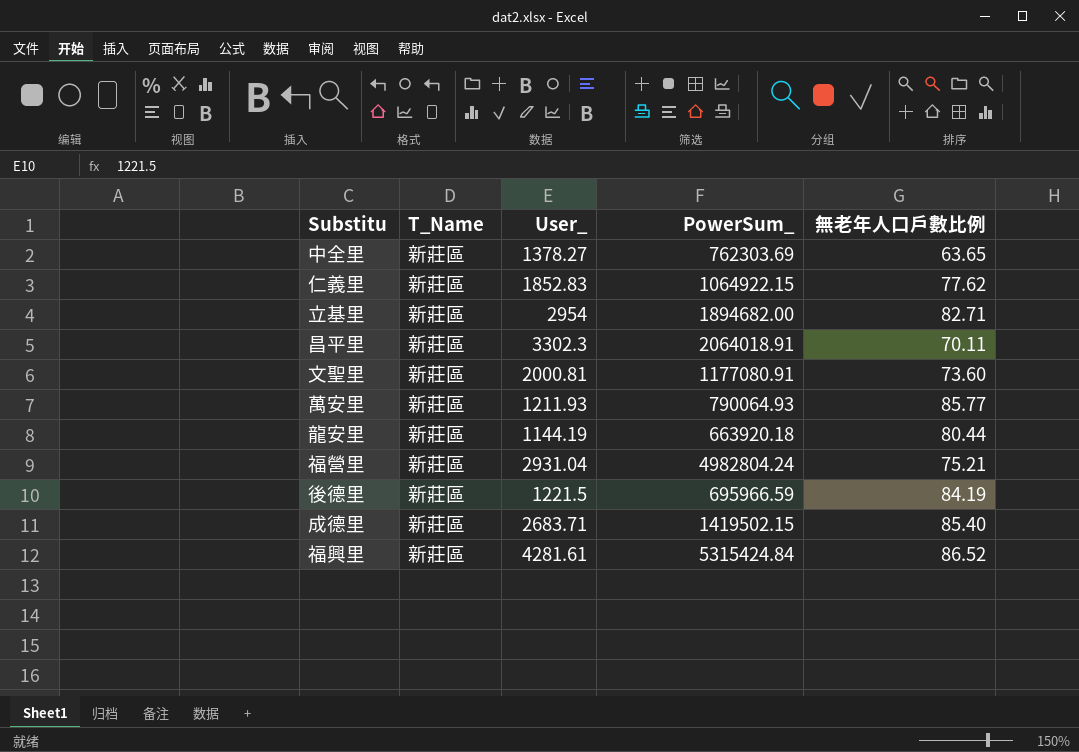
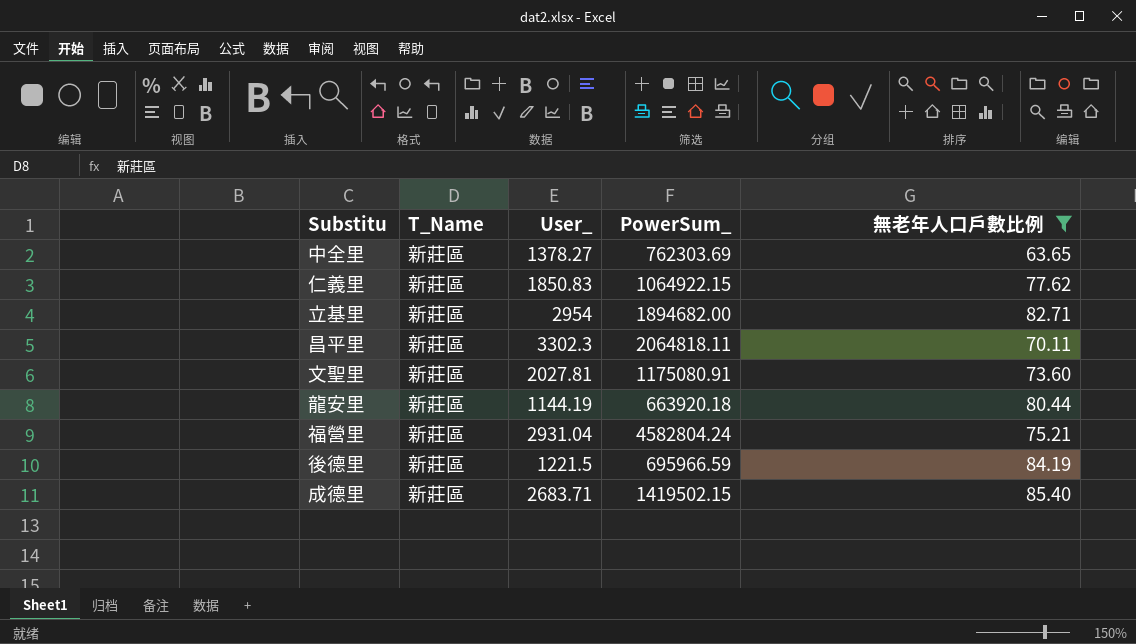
filter: none -> 無老年人口戶數比例 <= 85.40
仁義里 | User_: 1852.83 -> 1850.83
昌平里 | PowerSum_: 2064018.91 -> 2064818.11
文聖里 | User_: 2000.81 -> 2027.81
文聖里 | PowerSum_: 1177080.91 -> 1175080.91
福營里 | PowerSum_: 4982804.24 -> 4582804.24

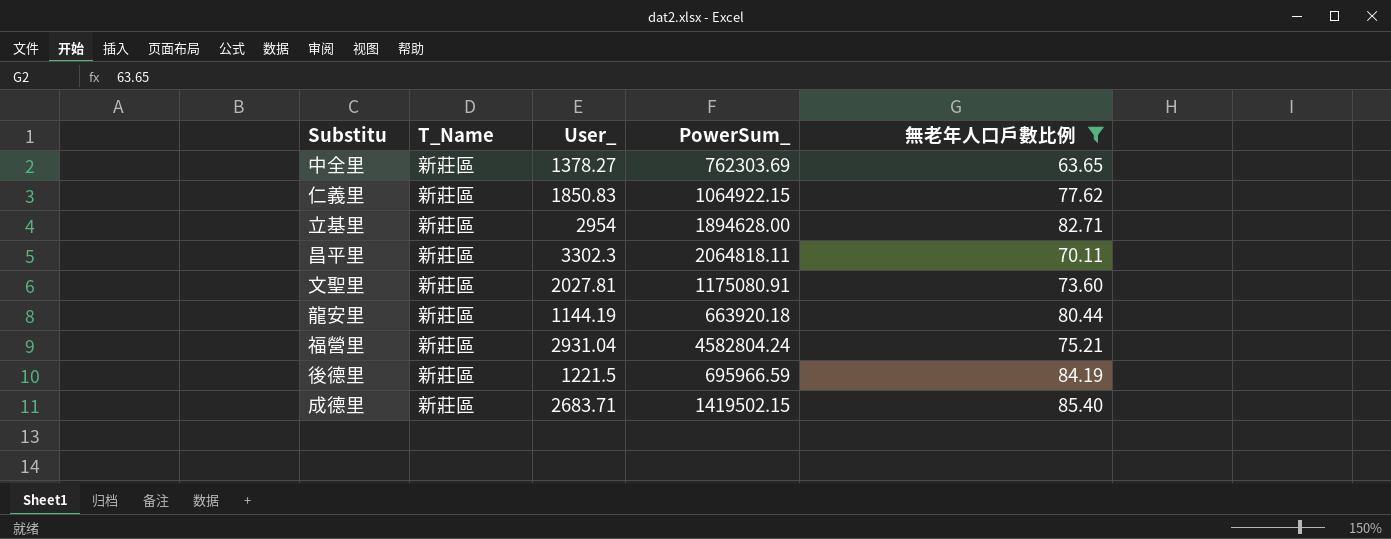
立基里 | PowerSum_: 1894682.00 -> 1894628.00

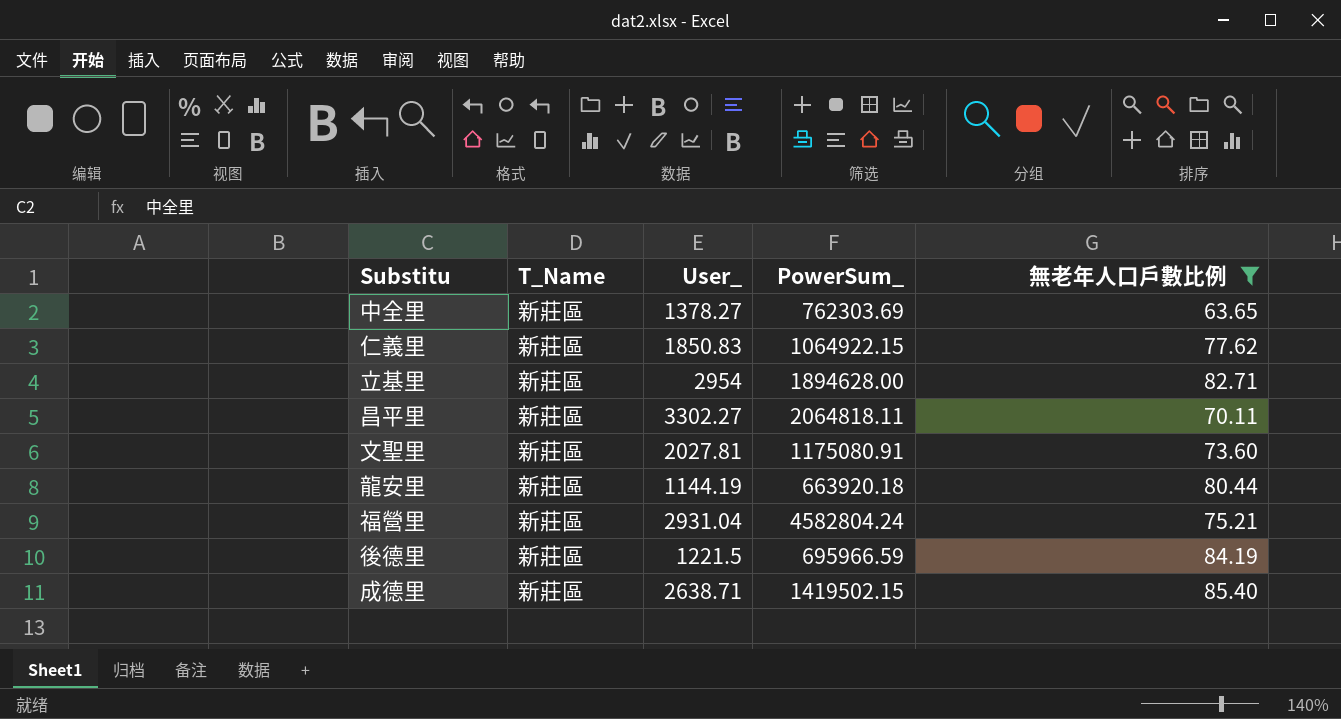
昌平里 | User_: 3302.3 -> 3302.27
成德里 | User_: 2683.71 -> 2638.71

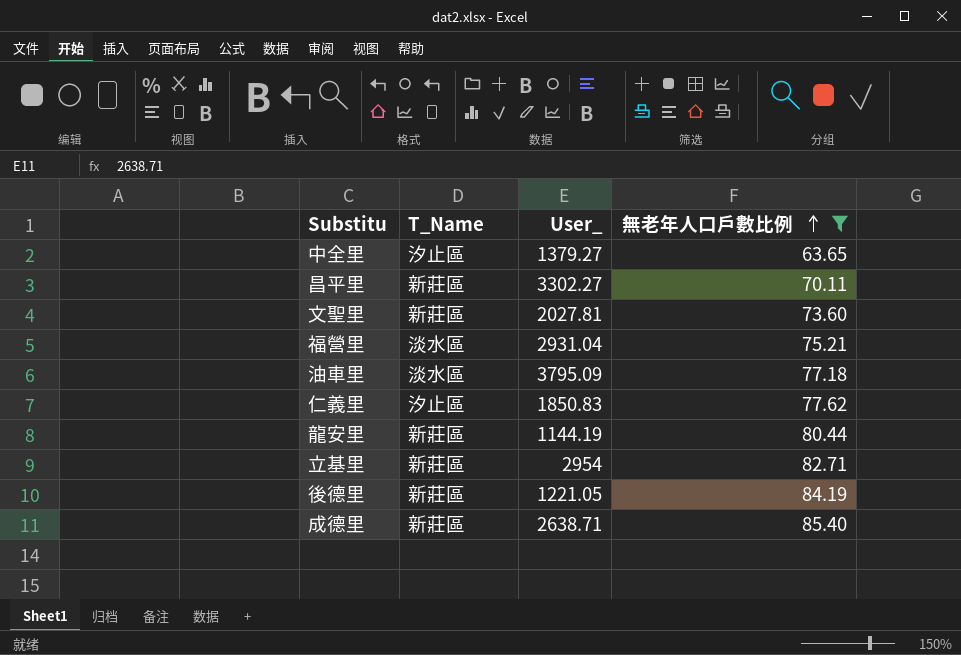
row order: none -> 無老年人口戶數比例 ascending
column PowerSum_ | position: 4 -> none
中全里 | T_Name: 新莊區 -> 汐止區
中全里 | User_: 1378.27 -> 1379.27
福營里 | T_Name: 新莊區 -> 淡水區
row 油車里: none -> 淡水區 | 3795.09 | 77.18
仁義里 | T_Name: 新莊區 -> 汐止區
後德里 | User_: 1221.5 -> 1221.05

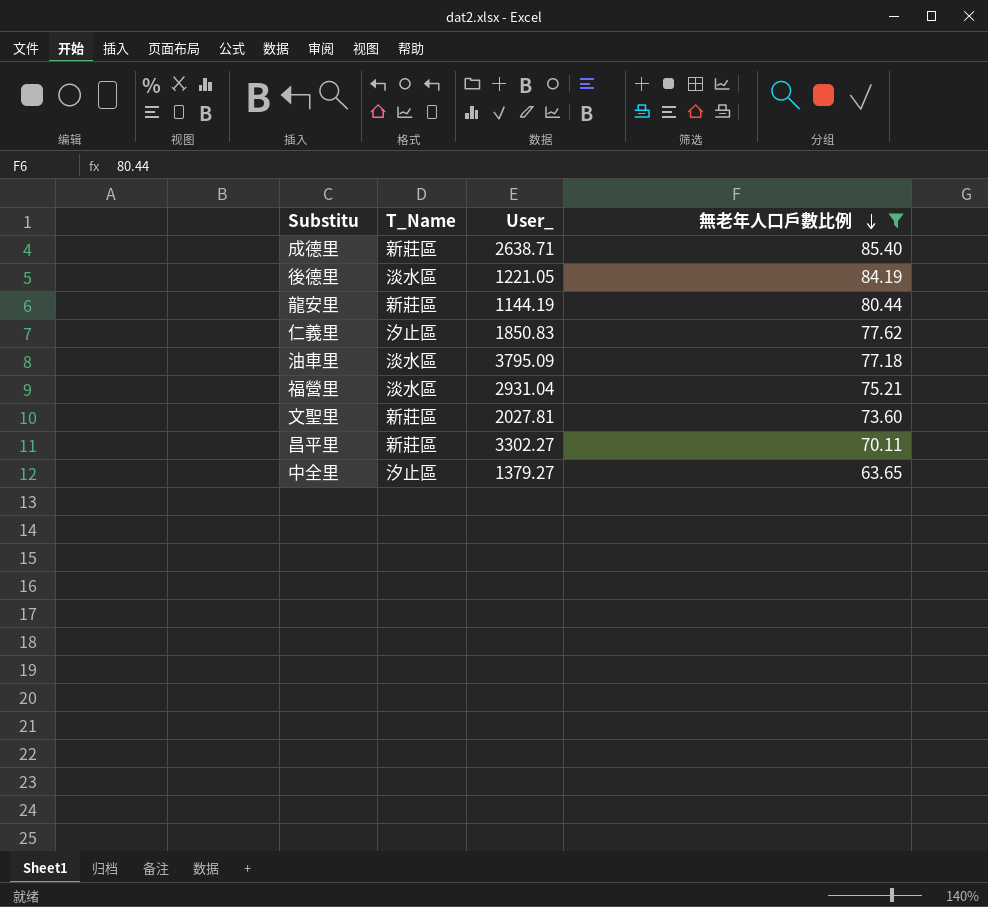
row order: 無老年人口戶數比例 ascending -> 無老年人口戶數比例 descending
row 立基里: 新莊區 | 2954 | 82.71 -> none
後德里 | T_Name: 新莊區 -> 淡水區

